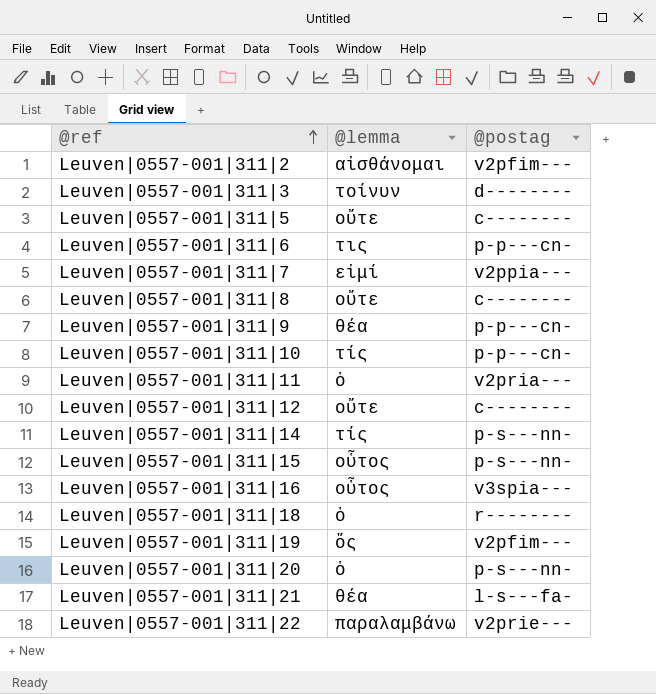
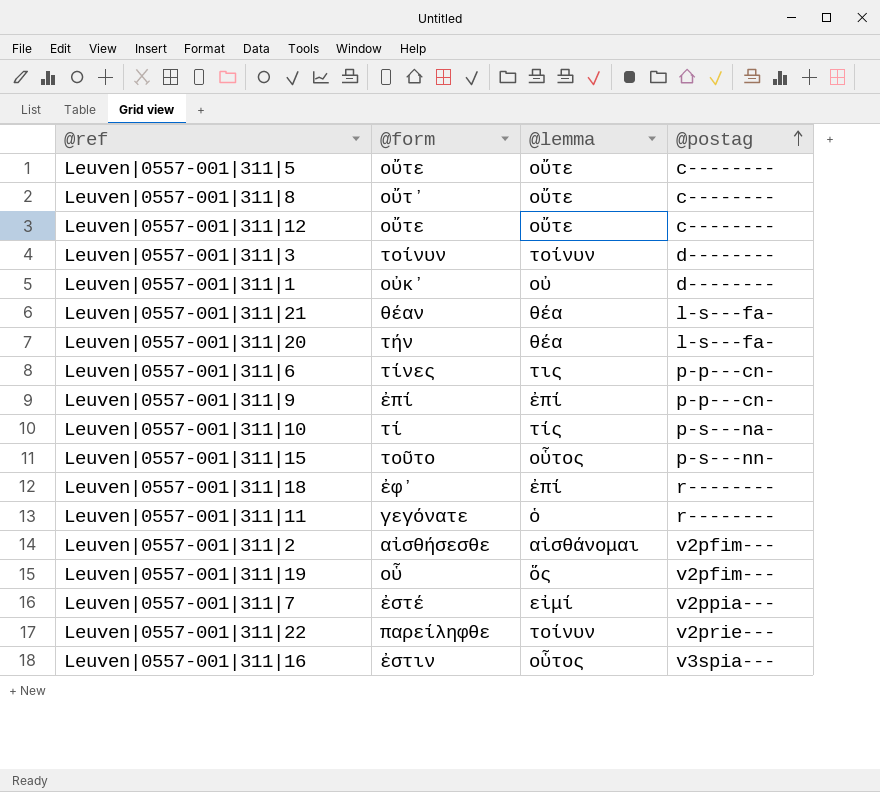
row order: @ref ascending -> @postag ascending
column @form | position: none -> 2
row Leuven|0557-001|311|14: τίς | p-s---nn- -> none
row Leuven|0557-001|311|1: none -> οὐκʼ | οὐ | d--------
Leuven|0557-001|311|20 | @lemma: ὁ -> θέα
Leuven|0557-001|311|20 | @postag: p-s---nn- -> l-s---fa-
Leuven|0557-001|311|9 | @lemma: θέα -> ἐπί
Leuven|0557-001|311|10 | @postag: p-p---cn- -> p-s---na-
Leuven|0557-001|311|18 | @lemma: ὁ -> ἐπί
Leuven|0557-001|311|11 | @postag: v2pria--- -> r--------
Leuven|0557-001|311|22 | @lemma: παραλαμβάνω -> τοίνυν

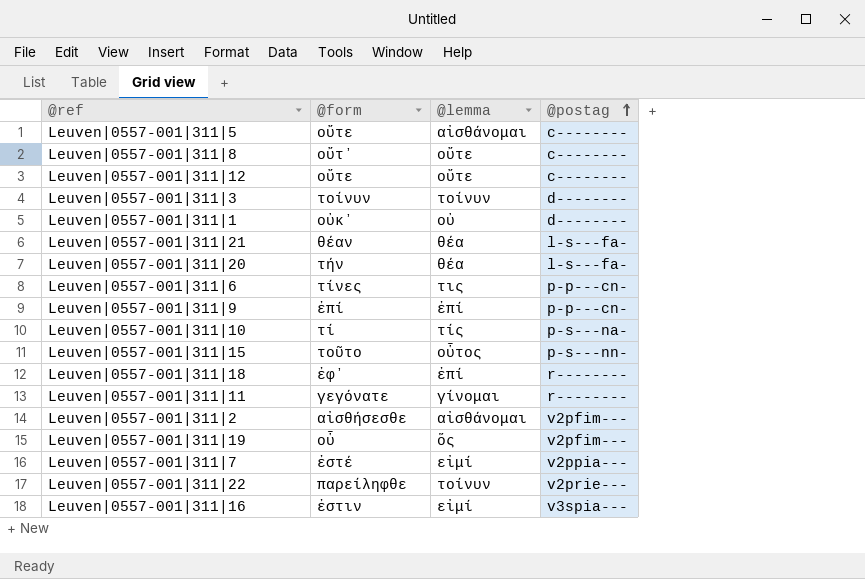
Leuven|0557-001|311|5 | @lemma: οὔτε -> αἰσθάνομαι
Leuven|0557-001|311|11 | @lemma: ὁ -> γίνομαι
Leuven|0557-001|311|16 | @lemma: οὗτος -> εἰμί

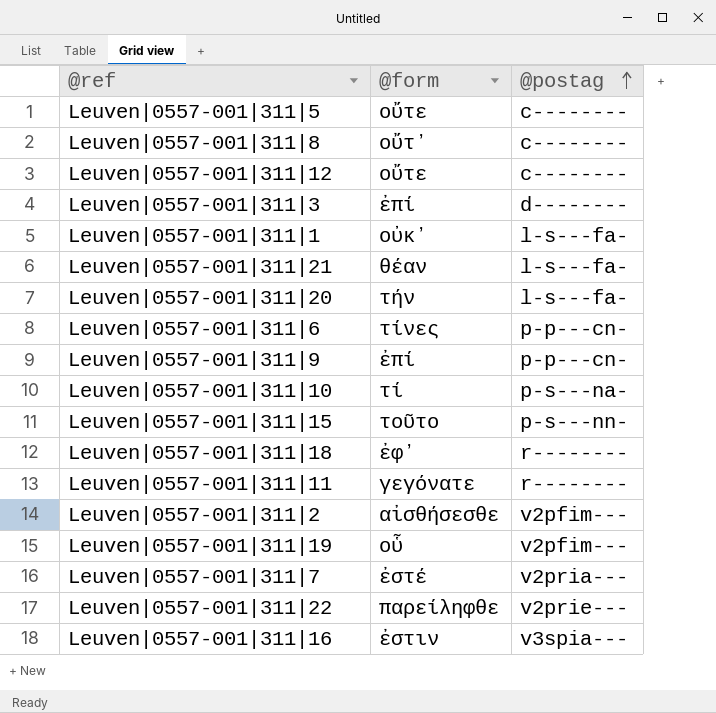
column @lemma | position: 3 -> none
Leuven|0557-001|311|3 | @form: τοίνυν -> ἐπί
Leuven|0557-001|311|1 | @postag: d-------- -> l-s---fa-
Leuven|0557-001|311|7 | @postag: v2ppia--- -> v2pria---

